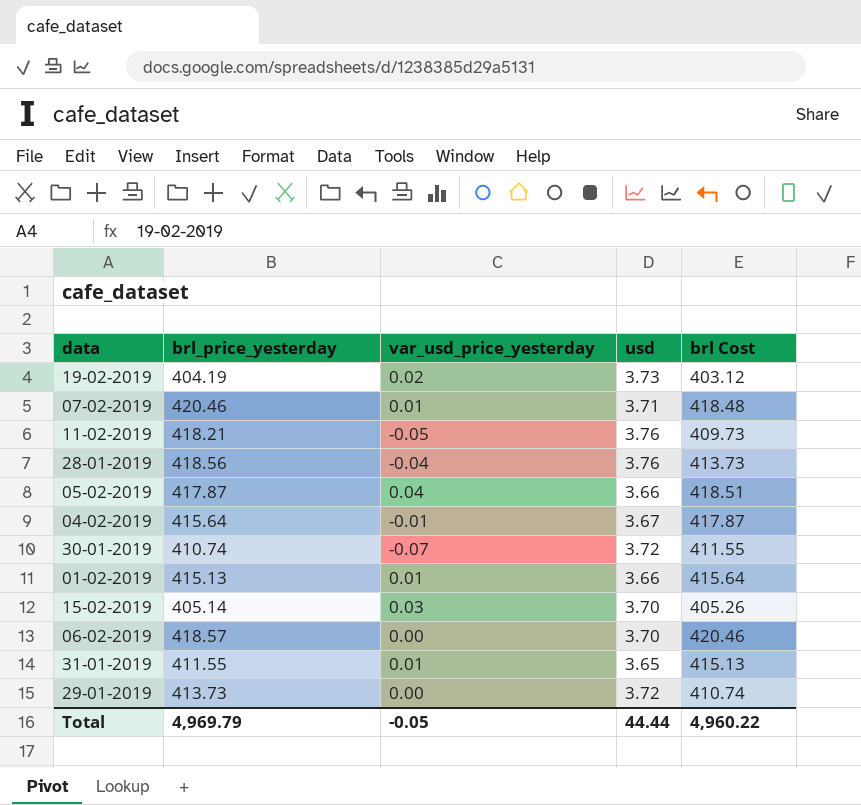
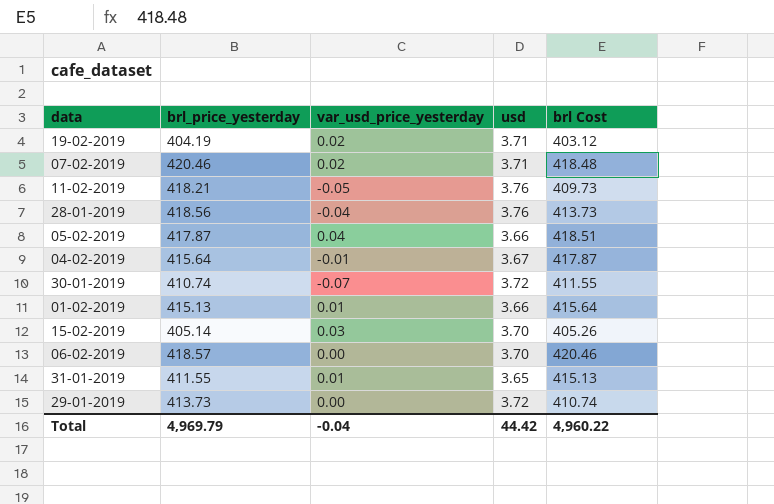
19-02-2019 | usd: 3.73 -> 3.71
07-02-2019 | var_usd_price_yesterday: 0.01 -> 0.02
Total | var_usd_price_yesterday: -0.05 -> -0.04
Total | usd: 44.44 -> 44.42

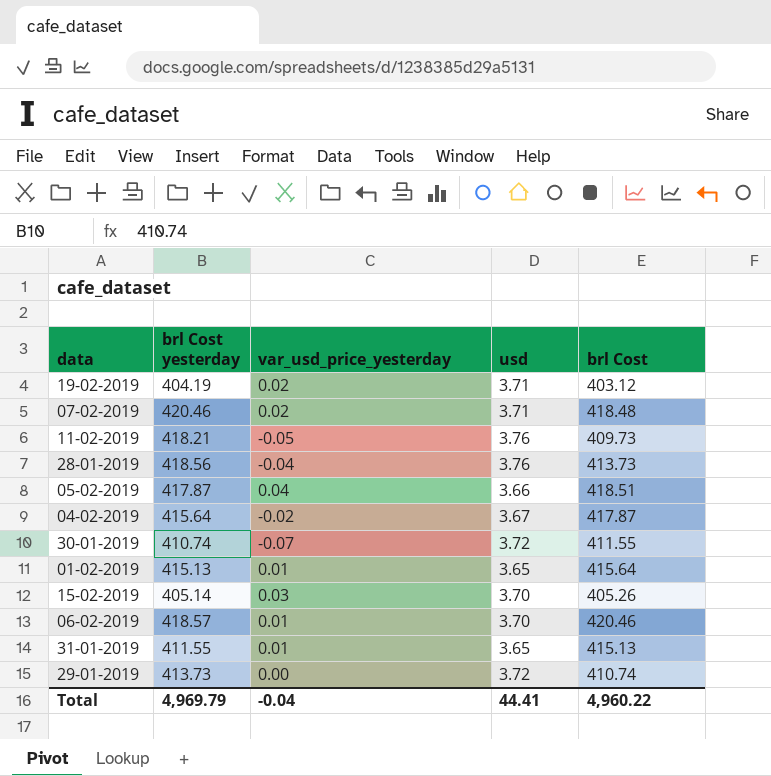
column name: brl_price_yesterday -> brl Cost yesterday
04-02-2019 | var_usd_price_yesterday: -0.01 -> -0.02
01-02-2019 | usd: 3.66 -> 3.65
06-02-2019 | var_usd_price_yesterday: 0.00 -> 0.01
Total | usd: 44.42 -> 44.41

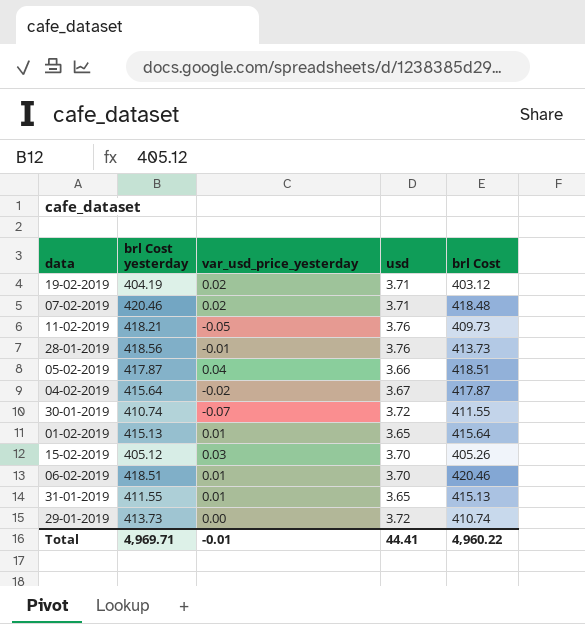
28-01-2019 | var_usd_price_yesterday: -0.04 -> -0.01
15-02-2019 | brl Cost yesterday: 405.14 -> 405.12
06-02-2019 | brl Cost yesterday: 418.57 -> 418.51
Total | brl Cost yesterday: 4,969.79 -> 4,969.71
Total | var_usd_price_yesterday: -0.04 -> -0.01

